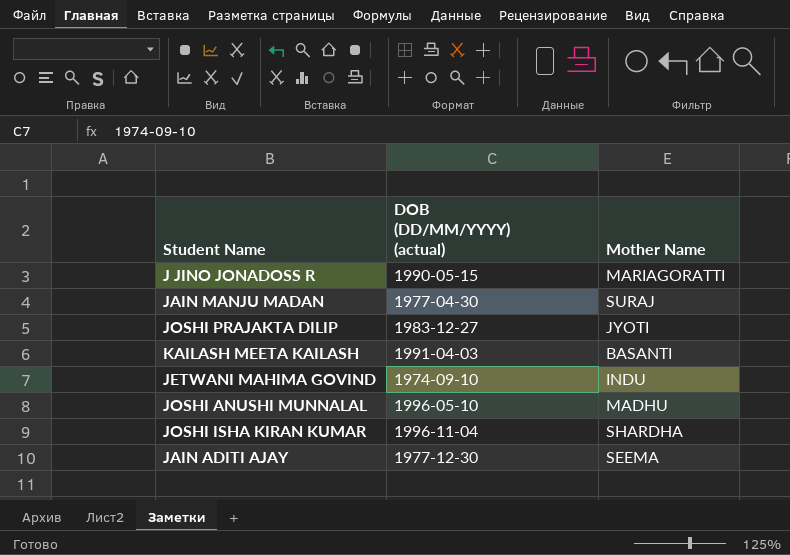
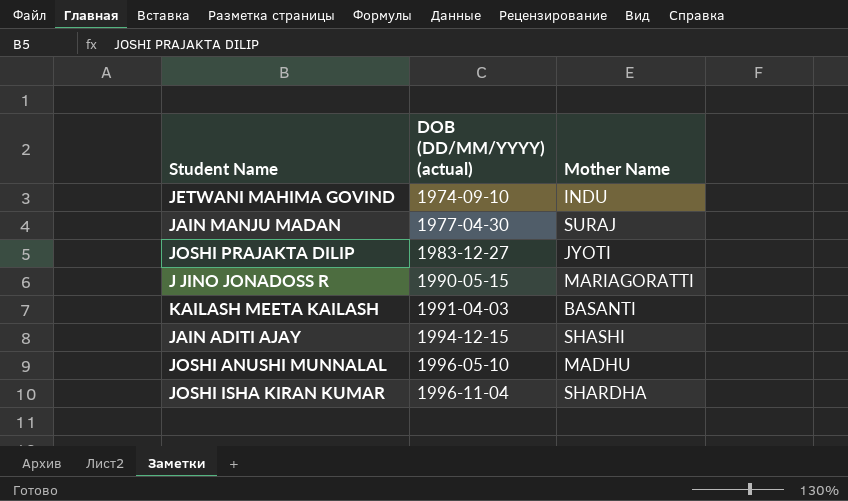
row order: none -> DOB (DD/MM/YYYY) (actual) ascending
JAIN ADITI AJAY | DOB (DD/MM/YYYY) (actual): 1977-12-30 -> 1994-12-15
JAIN ADITI AJAY | Mother Name: SEEMA -> SHASHI

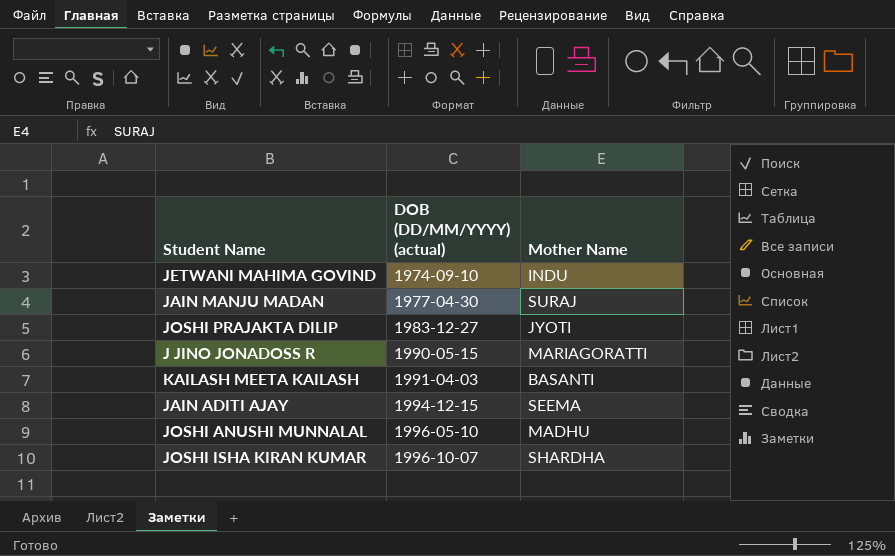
JAIN ADITI AJAY | Mother Name: SHASHI -> SEEMA
JOSHI ISHA KIRAN KUMAR | DOB (DD/MM/YYYY) (actual): 1996-11-04 -> 1996-10-07

